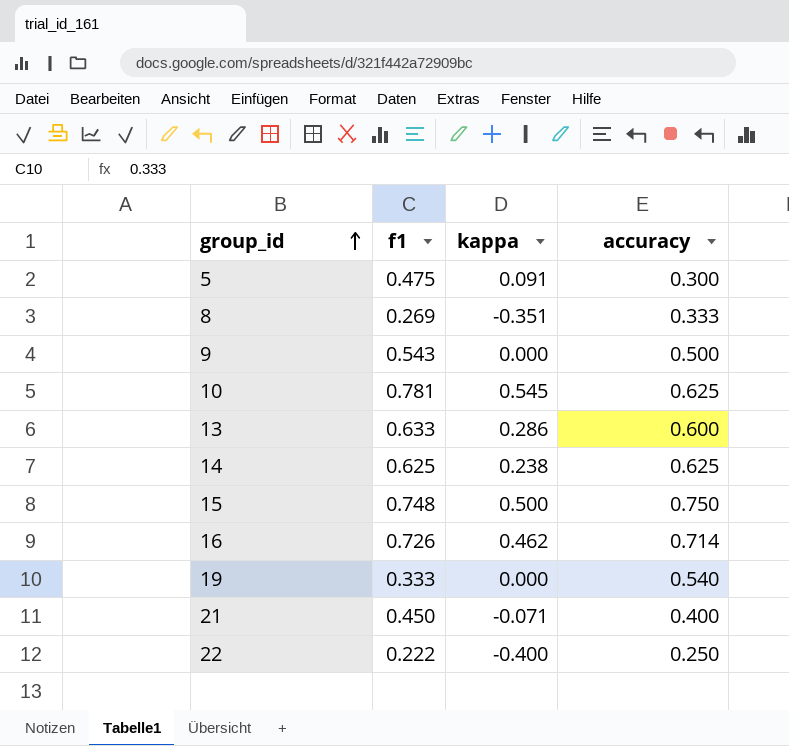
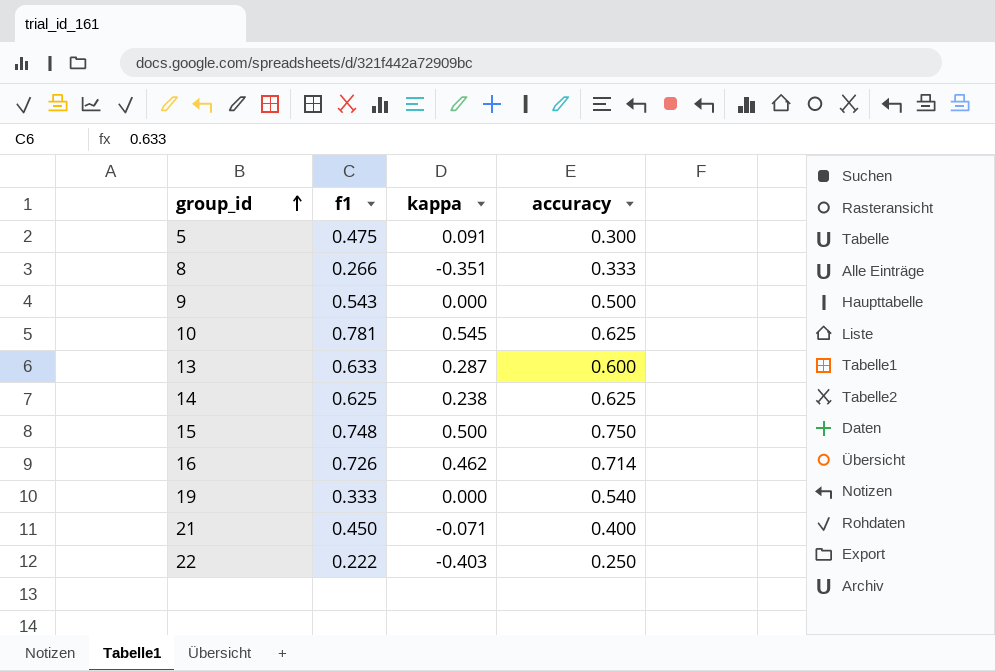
8 | f1: 0.269 -> 0.266
13 | kappa: 0.286 -> 0.287
22 | kappa: -0.400 -> -0.403

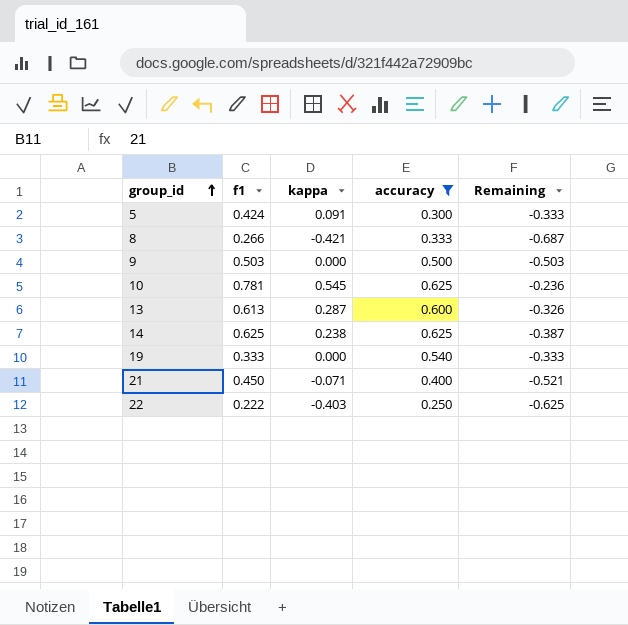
filter: none -> accuracy <= 0.625
column Remaining | formula: none -> [kappa] - [f1]
5 | f1: 0.475 -> 0.424
8 | kappa: -0.351 -> -0.421
9 | f1: 0.543 -> 0.503
13 | f1: 0.633 -> 0.613

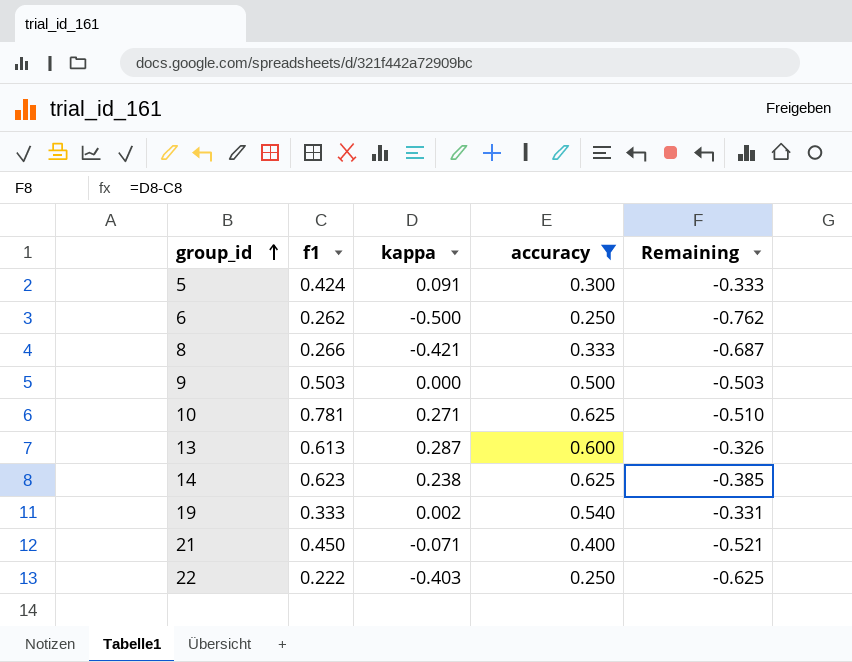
row 6: none -> 0.262 | -0.500 | 0.250 | -0.762
10 | kappa: 0.545 -> 0.271
10 | Remaining: -0.236 -> -0.510
14 | f1: 0.625 -> 0.623
14 | Remaining: -0.387 -> -0.385
19 | kappa: 0.000 -> 0.002
19 | Remaining: -0.333 -> -0.331

